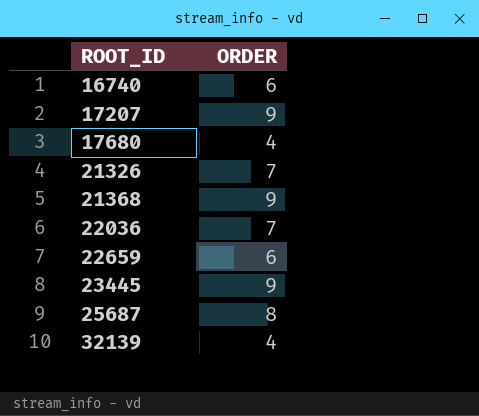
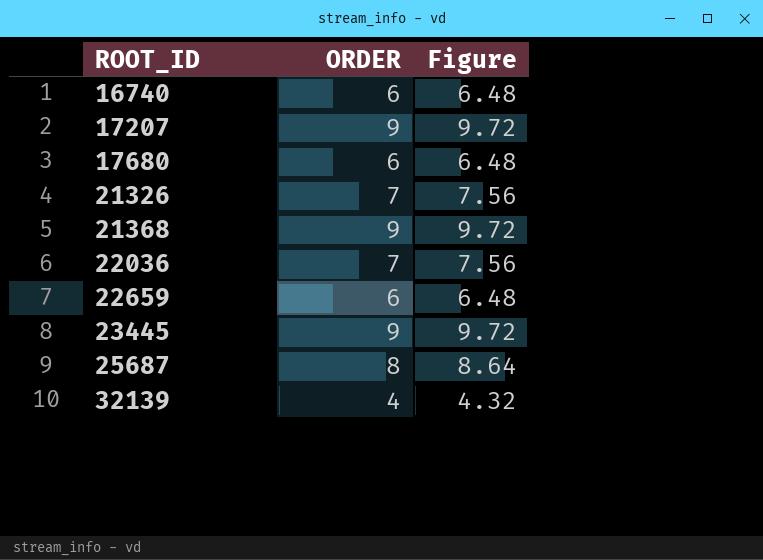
column Figure | formula: none -> [ORDER] * 1.08
17680 | ORDER: 4 -> 6

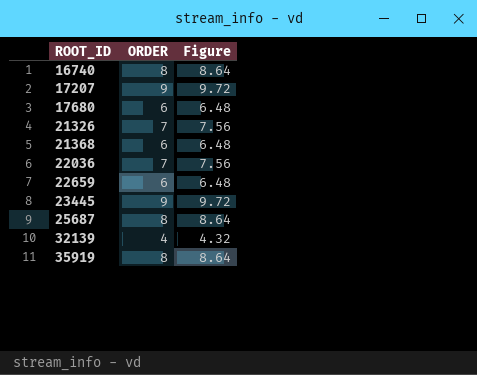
16740 | ORDER: 6 -> 8
16740 | Figure: 6.48 -> 8.64
21368 | ORDER: 9 -> 6
21368 | Figure: 9.72 -> 6.48
row 35919: none -> 8 | 8.64

